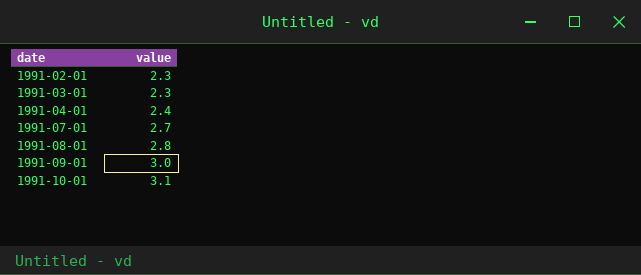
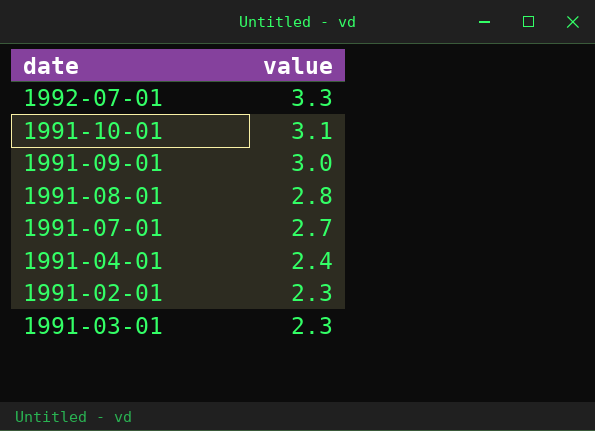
row order: date ascending -> value descending
row 1992-07-01: none -> 3.3

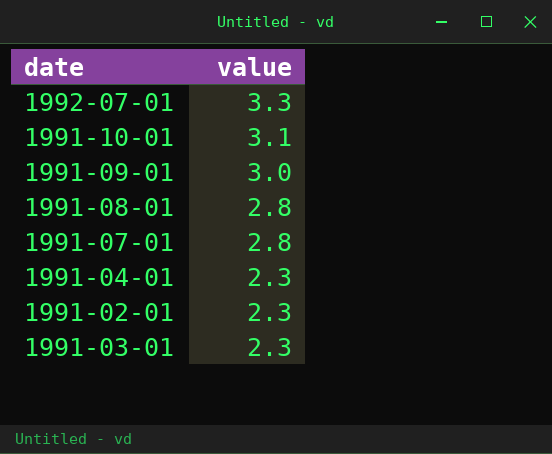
1991-07-01 | value: 2.7 -> 2.8
1991-04-01 | value: 2.4 -> 2.3

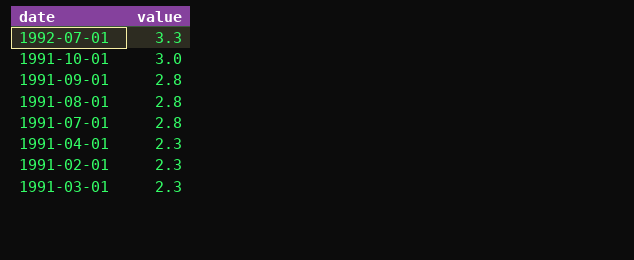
1991-10-01 | value: 3.1 -> 3.0
1991-09-01 | value: 3.0 -> 2.8

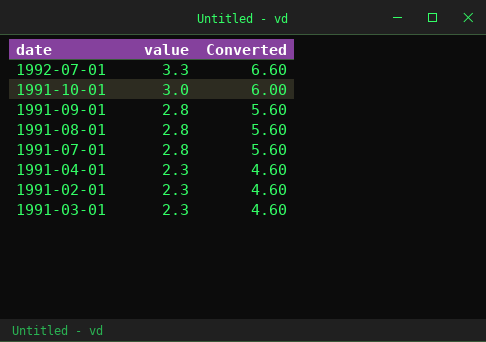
column Converted | formula: none -> [value] * 2

